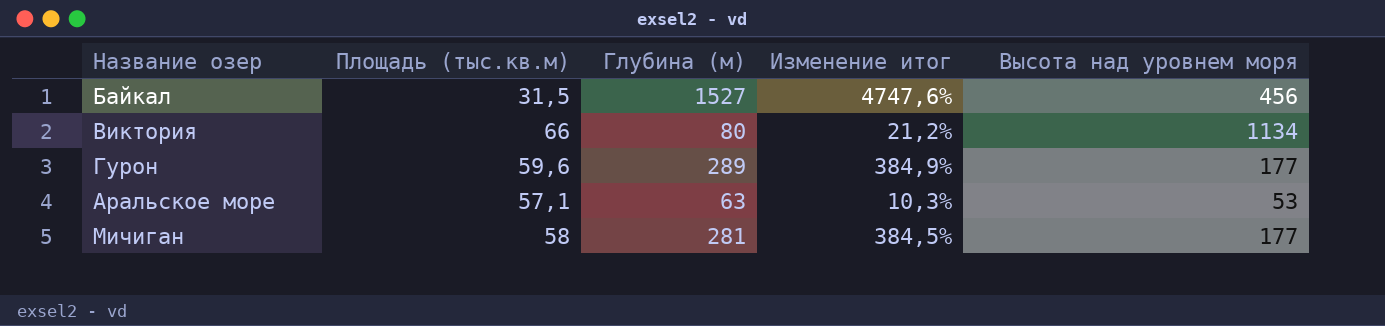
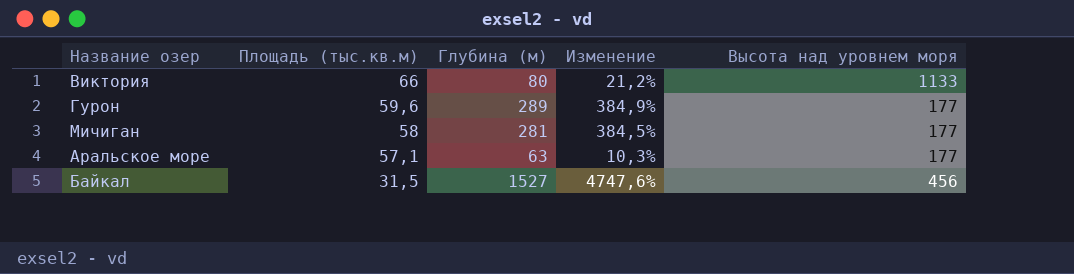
row order: none -> Площадь (тыс.кв.м) descending
column name: Изменение итог -> Изменение
Виктория | Высота над уровнем моря: 1134 -> 1133
Аральское море | Высота над уровнем моря: 53 -> 177

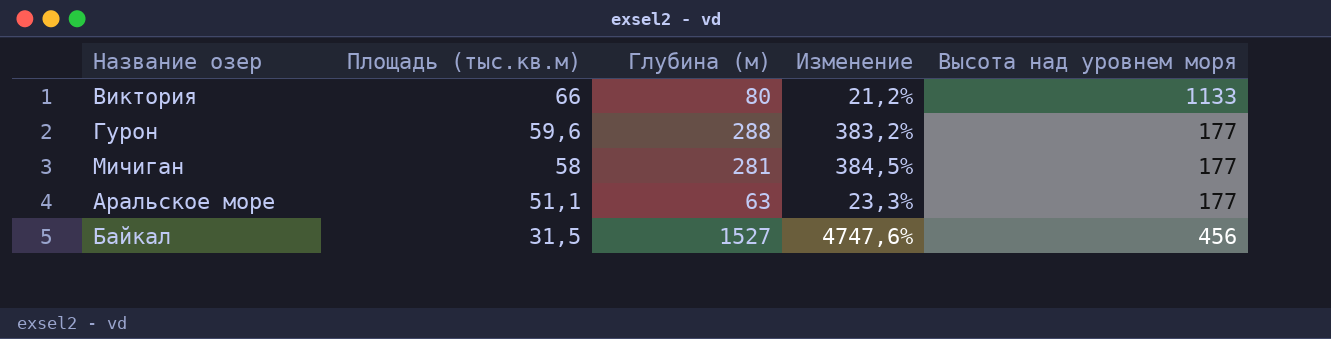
Гурон | Глубина (м): 289 -> 288
Гурон | Изменение: 384,9% -> 383,2%
Аральское море | Площадь (тыс.кв.м): 57,1 -> 51,1
Аральское море | Изменение: 10,3% -> 23,3%

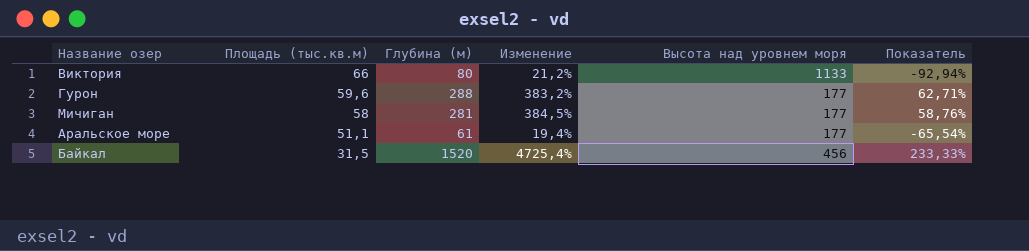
column Показатель | formula: none -> ([Глубина (м)] - [Высота над уровнем моря]) / [Высота над уровнем моря]
Аральское море | Глубина (м): 63 -> 61
Аральское море | Изменение: 23,3% -> 19,4%
Байкал | Глубина (м): 1527 -> 1520
Байкал | Изменение: 4747,6% -> 4725,4%

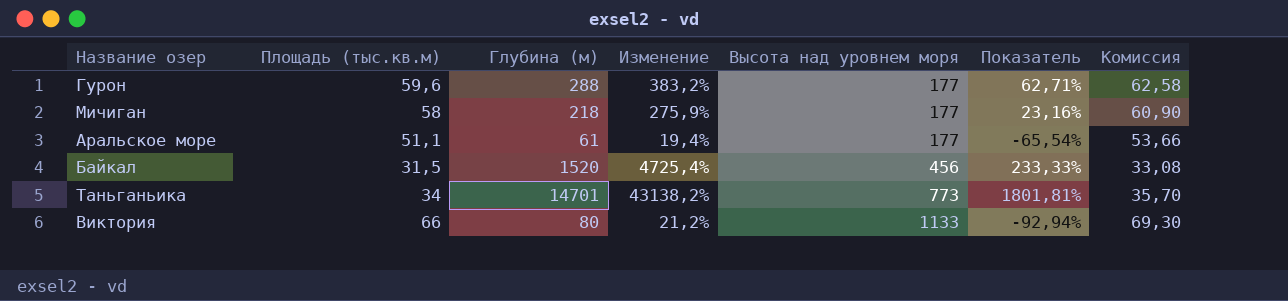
row order: Площадь (тыс.кв.м) descending -> Высота над уровнем моря ascending
column Комиссия | formula: none -> [Площадь (тыс.кв.м)] * 1,05
Мичиган | Глубина (м): 281 -> 218
Мичиган | Изменение: 384,5% -> 275,9%
Мичиган | Показатель: 58,76% -> 23,16%
row Таньганьика: none -> 34 | 14701 | 43138,2% | 773 | 1801,81% | 35,70

